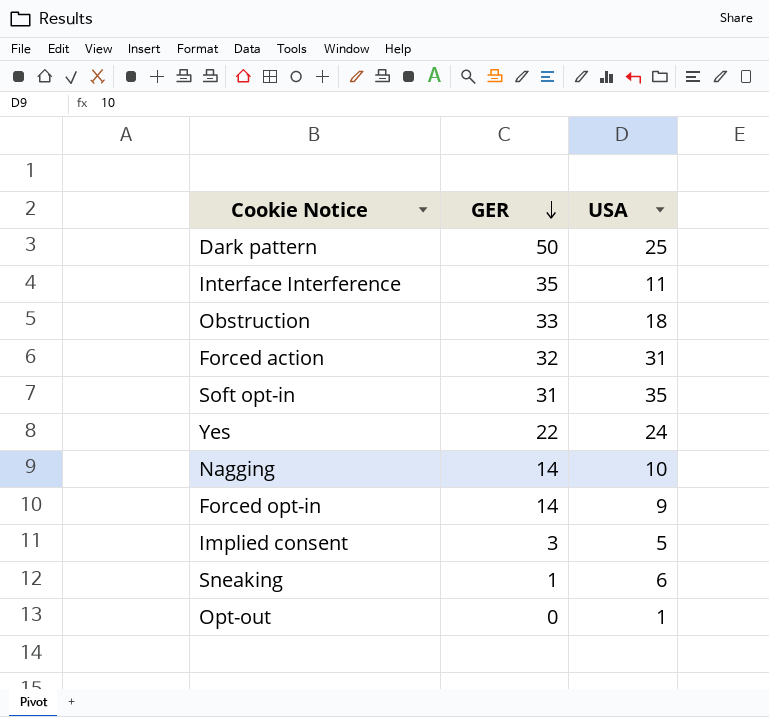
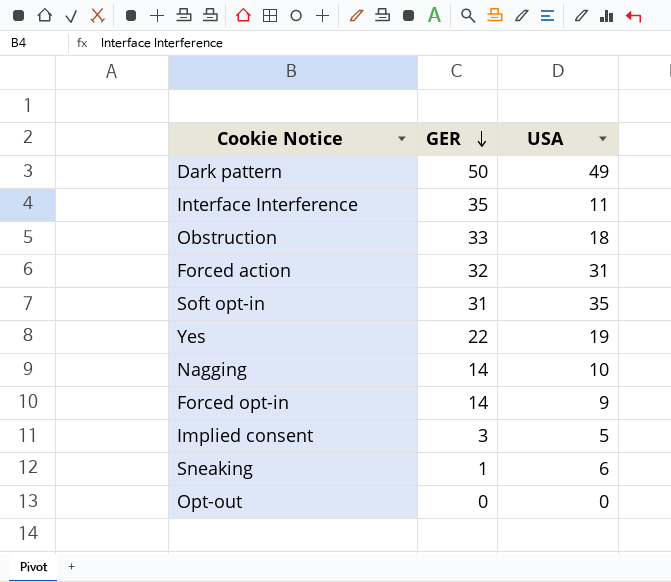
Dark pattern | USA: 25 -> 49
Yes | USA: 24 -> 19
Opt-out | USA: 1 -> 0

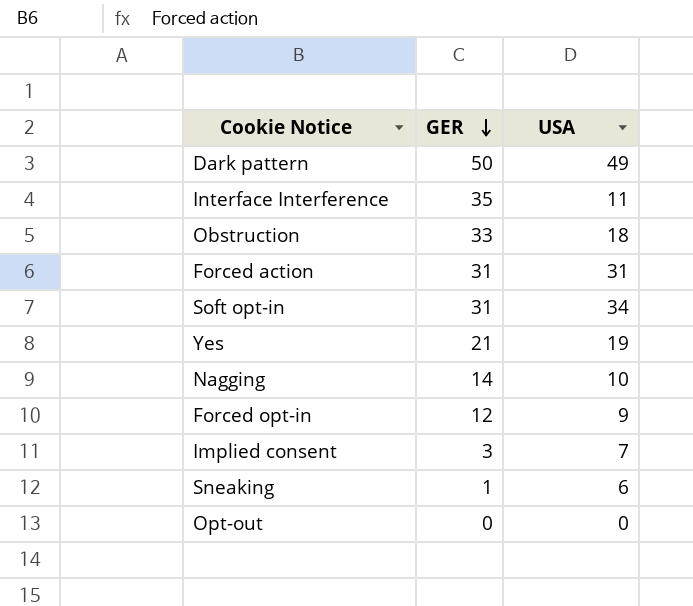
Forced action | GER: 32 -> 31
Soft opt-in | USA: 35 -> 34
Yes | GER: 22 -> 21
Forced opt-in | GER: 14 -> 12
Implied consent | USA: 5 -> 7

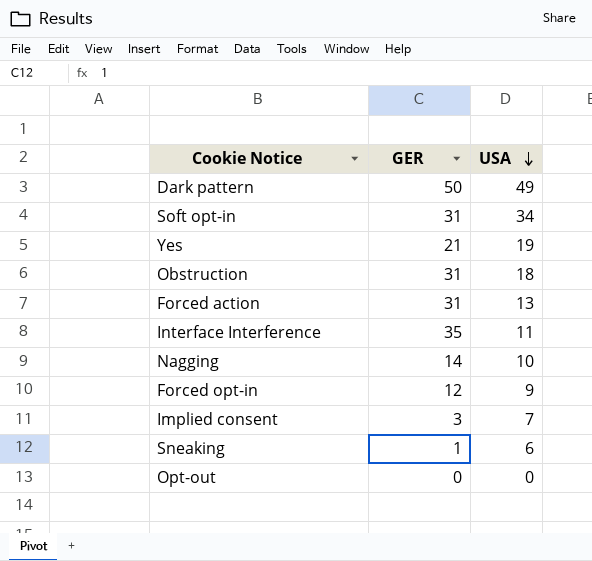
row order: GER descending -> USA descending
Obstruction | GER: 33 -> 31
Forced action | USA: 31 -> 13

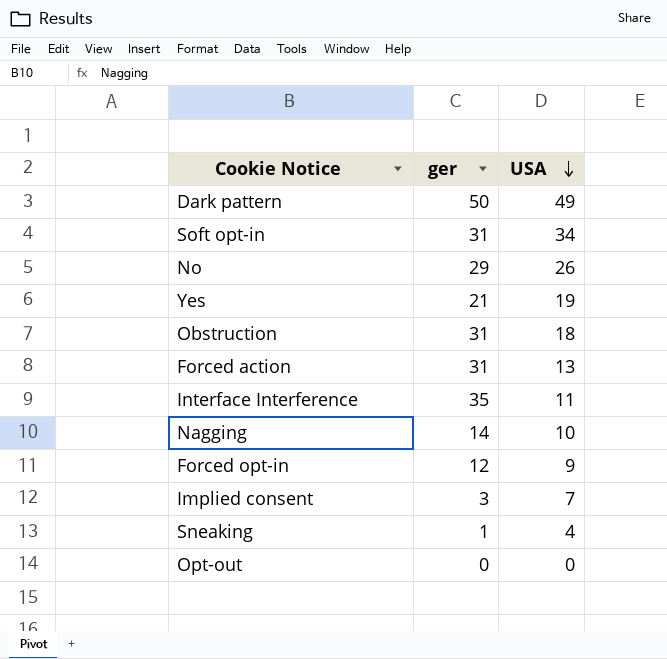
column name: GER -> ger
row No: none -> 29 | 26
Sneaking | USA: 6 -> 4

